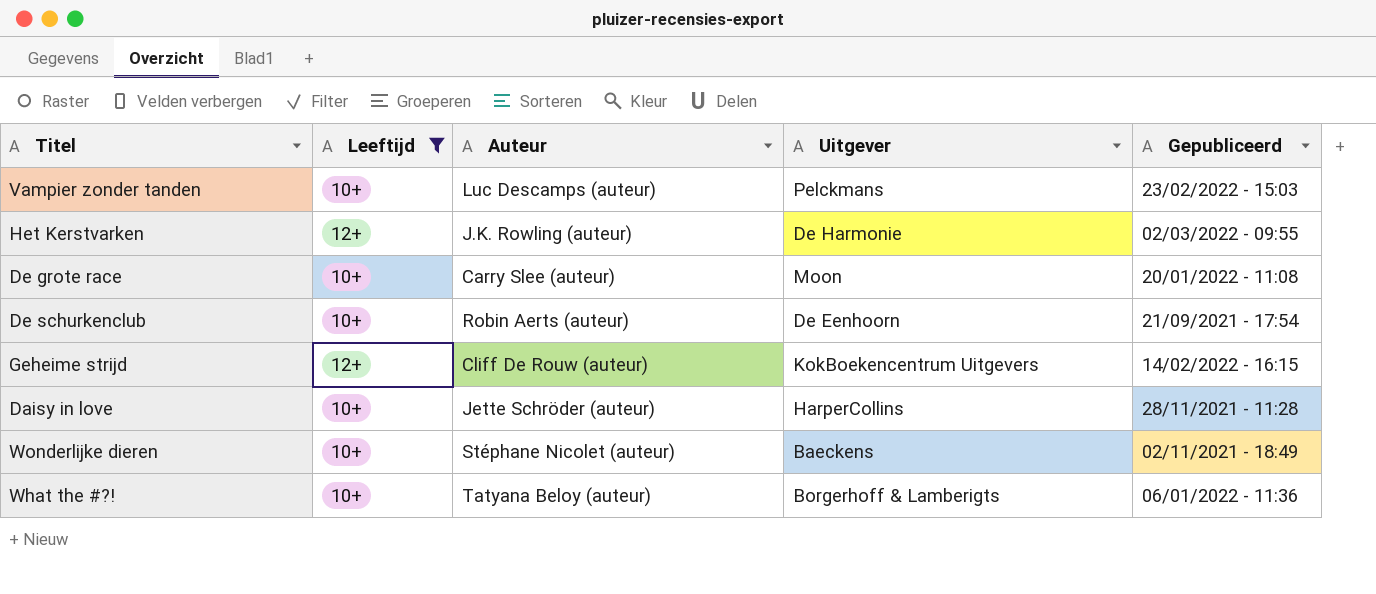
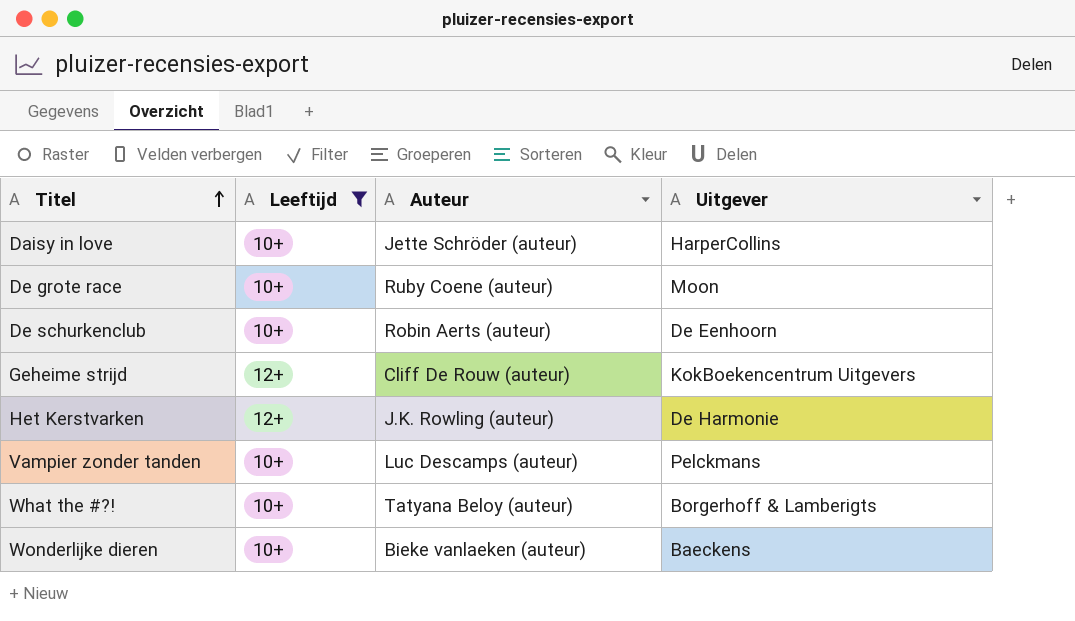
row order: none -> Titel ascending
column Gepubliceerd | position: 5 -> none
De grote race | Auteur: Carry Slee (auteur) -> Ruby Coene (auteur)
Wonderlijke dieren | Auteur: Stéphane Nicolet (auteur) -> Bieke vanlaeken (auteur)

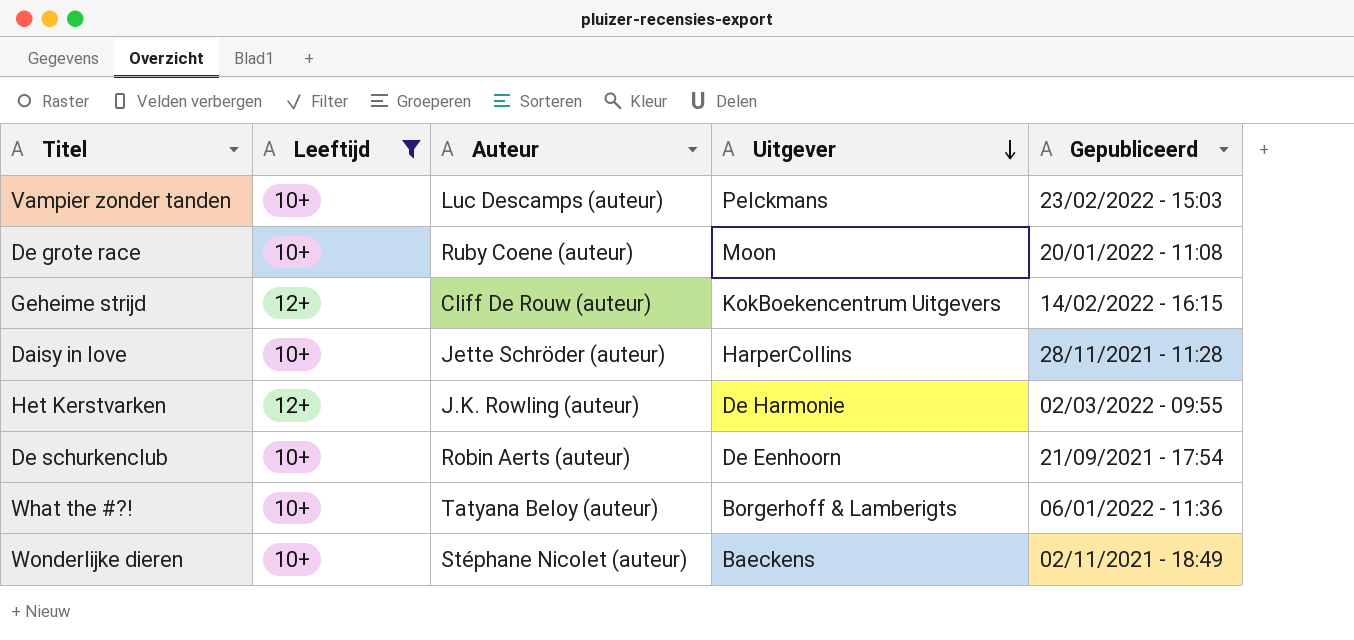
row order: Titel ascending -> Uitgever descending
column Gepubliceerd | position: none -> 5
Wonderlijke dieren | Auteur: Bieke vanlaeken (auteur) -> Stéphane Nicolet (auteur)

